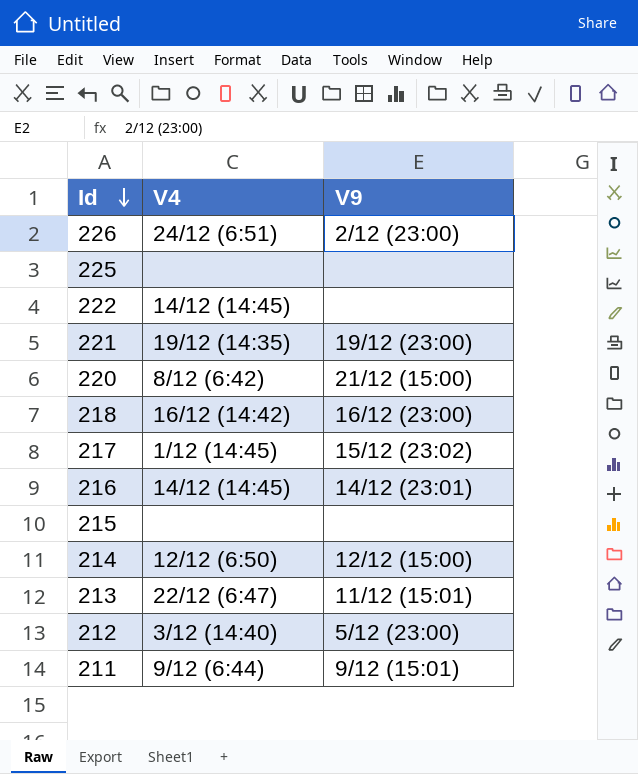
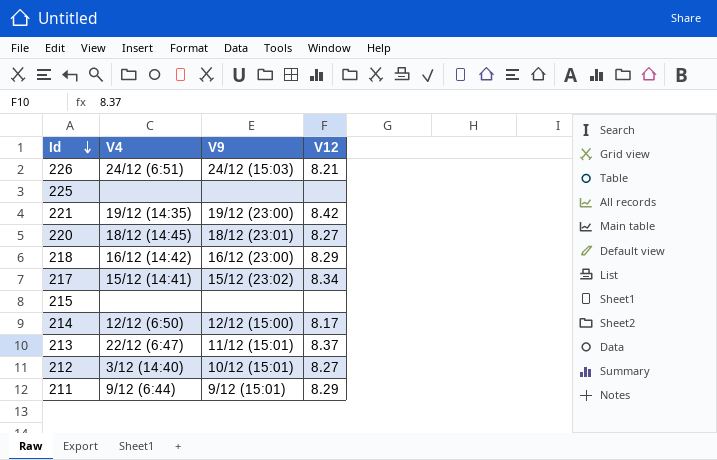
column V12 | position: none -> 4
row 222: 14/12 (14:45) | none -> none
row 216: 14/12 (14:45) | 14/12 (23:01) -> none
226 | V9: 2/12 (23:00) -> 24/12 (15:03)
220 | V4: 8/12 (6:42) -> 18/12 (14:45)
220 | V9: 21/12 (15:00) -> 18/12 (23:01)
217 | V4: 1/12 (14:45) -> 15/12 (14:41)
212 | V9: 5/12 (23:00) -> 10/12 (15:01)

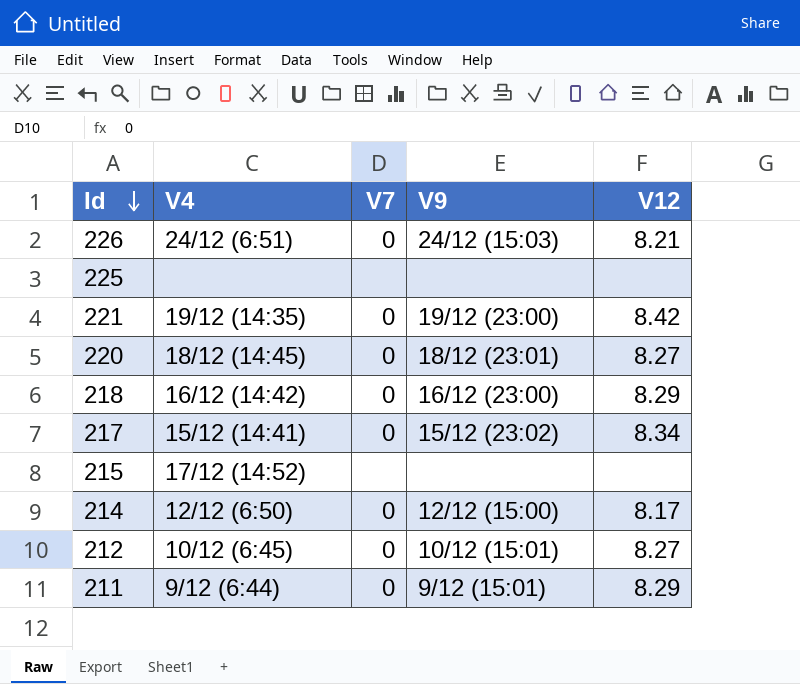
column V7 | position: none -> 3
row 213: 22/12 (6:47) | 11/12 (15:01) | 8.37 -> none
215 | V4: none -> 17/12 (14:52)
212 | V4: 3/12 (14:40) -> 10/12 (6:45)

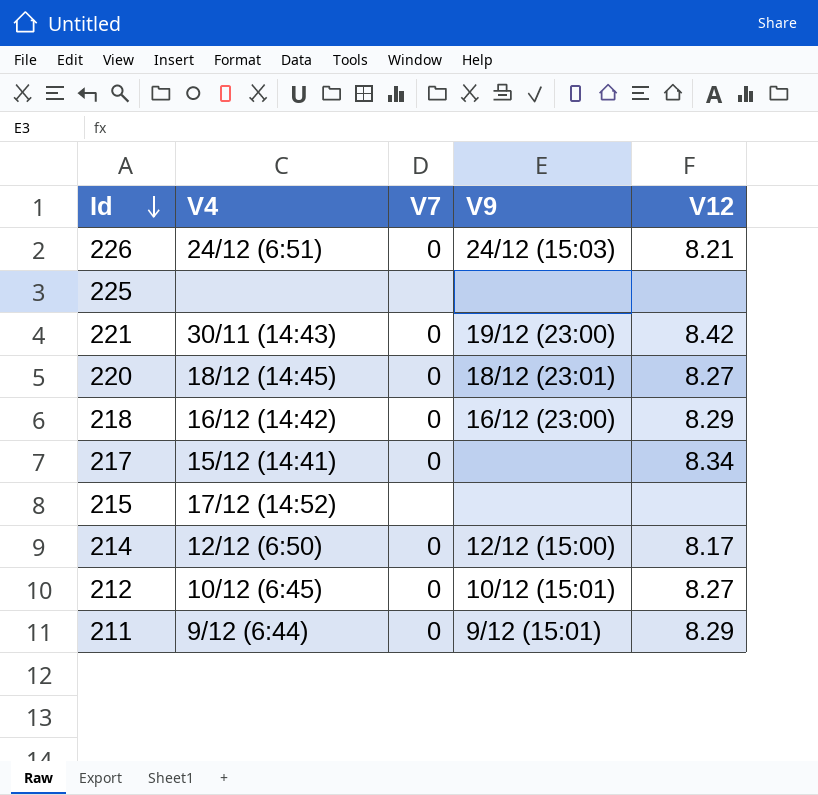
221 | V4: 19/12 (14:35) -> 30/11 (14:43)
217 | V9: 15/12 (23:02) -> none

